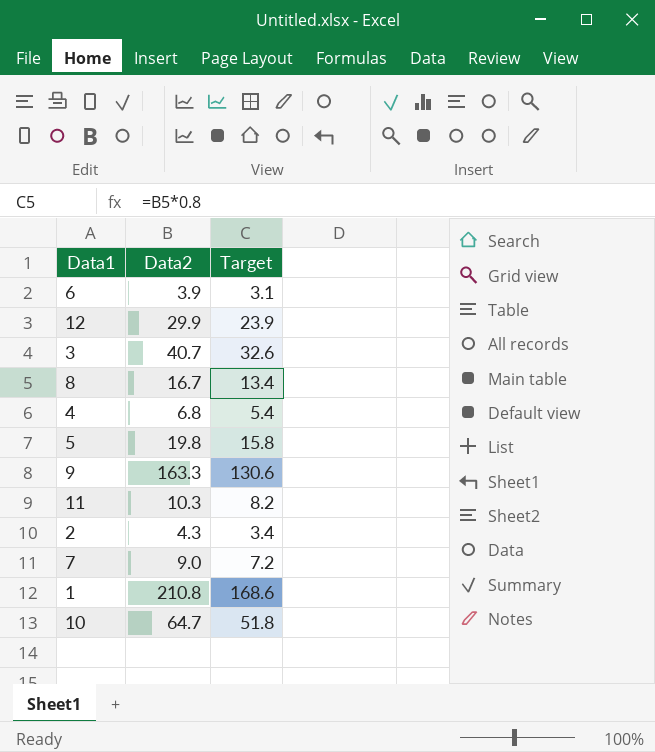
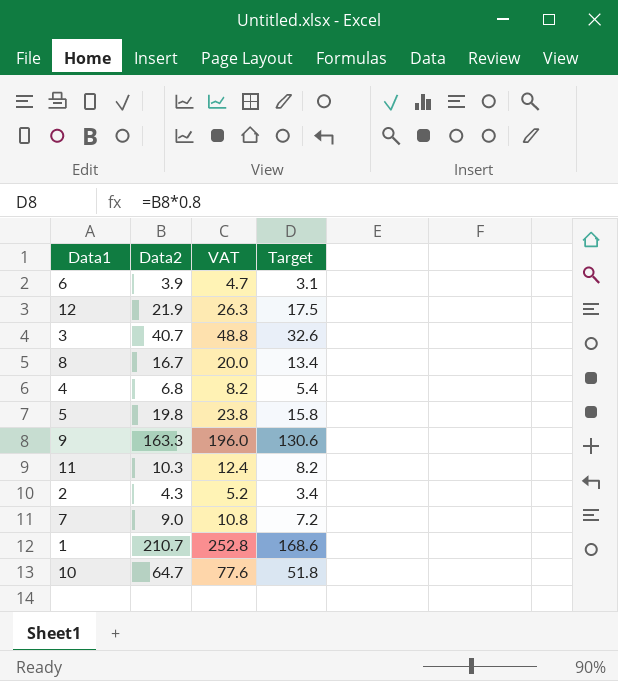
column VAT | formula: none -> [Data2] * 1.2
12 | Data2: 29.9 -> 21.9
12 | Target: 23.9 -> 17.5
1 | Data2: 210.8 -> 210.7

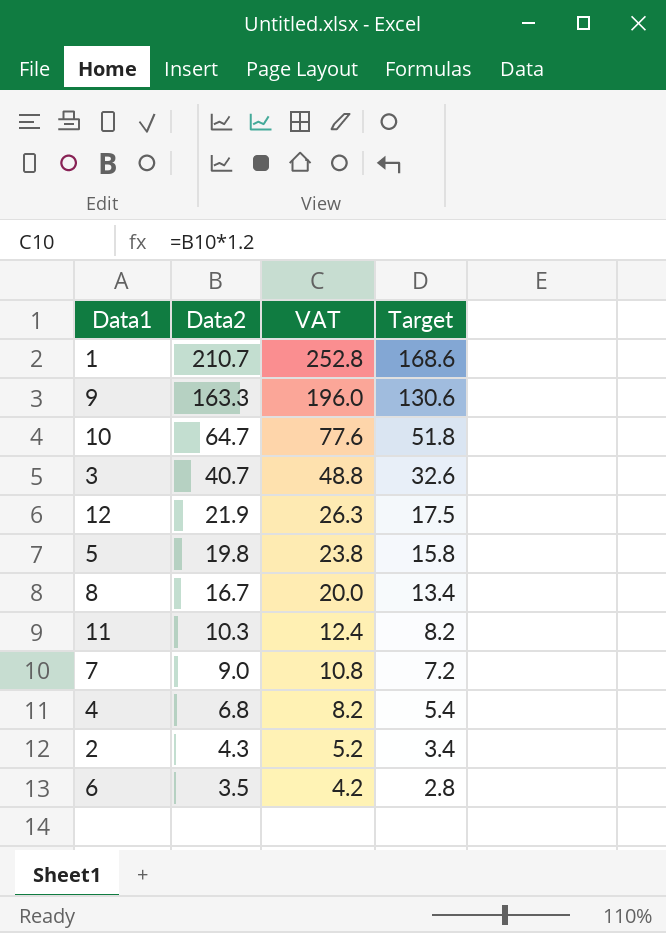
row order: none -> Data2 descending
6 | Data2: 3.9 -> 3.5
6 | VAT: 4.7 -> 4.2
6 | Target: 3.1 -> 2.8

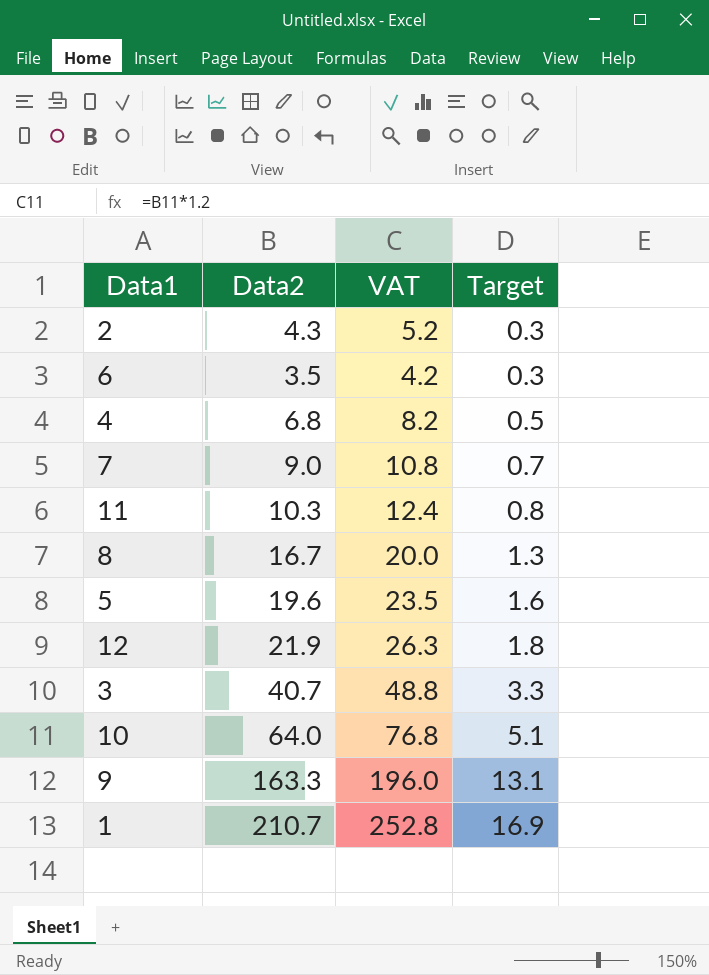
row order: Data2 descending -> Target ascending
column Target | formula: [Data2] * 0.8 -> [Data2] * 0.08
5 | Data2: 19.8 -> 19.6
5 | VAT: 23.8 -> 23.5
10 | Data2: 64.7 -> 64.0
10 | VAT: 77.6 -> 76.8

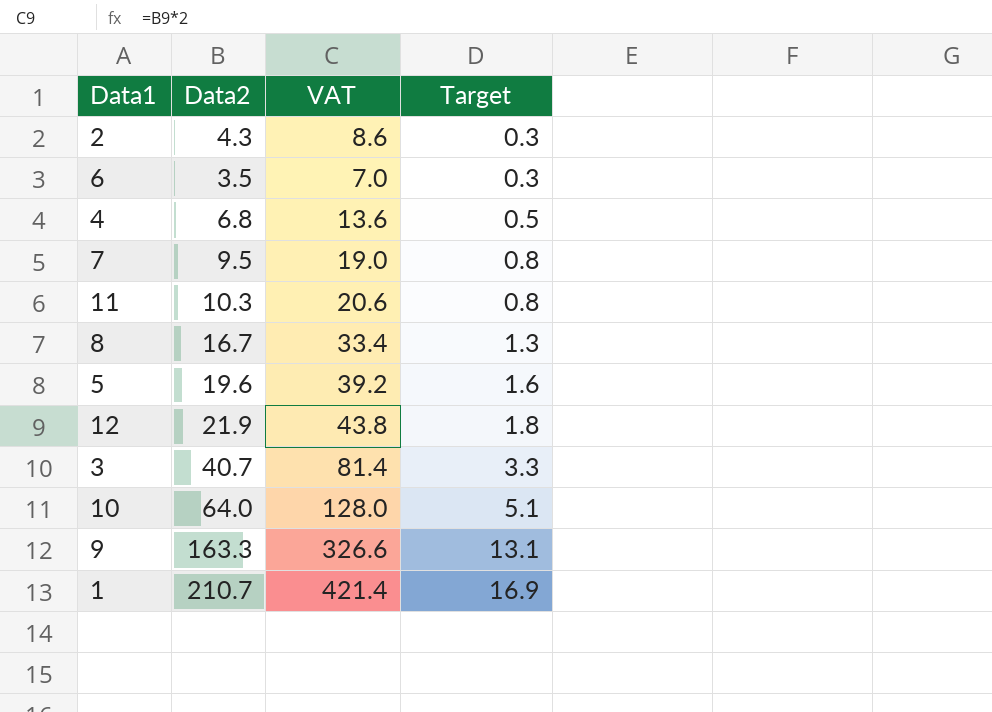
column VAT | formula: [Data2] * 1.2 -> [Data2] * 2
7 | Data2: 9.0 -> 9.5
7 | Target: 0.7 -> 0.8

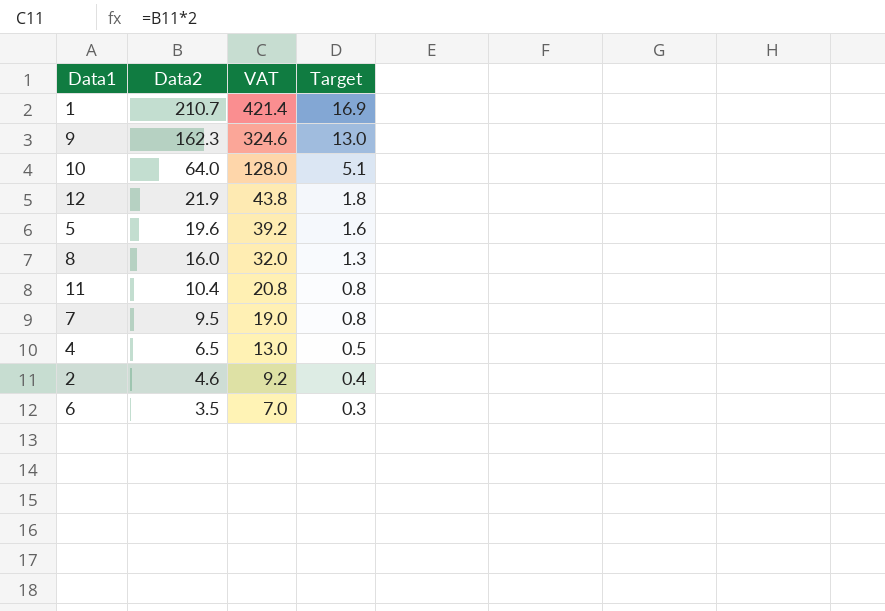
row order: Target ascending -> Data2 descending
row 3: 40.7 | 81.4 | 3.3 -> none
9 | Data2: 163.3 -> 162.3
9 | VAT: 326.6 -> 324.6
9 | Target: 13.1 -> 13.0
8 | Data2: 16.7 -> 16.0
8 | VAT: 33.4 -> 32.0
11 | Data2: 10.3 -> 10.4
11 | VAT: 20.6 -> 20.8
4 | Data2: 6.8 -> 6.5
4 | VAT: 13.6 -> 13.0
2 | Data2: 4.3 -> 4.6
2 | VAT: 8.6 -> 9.2
2 | Target: 0.3 -> 0.4

